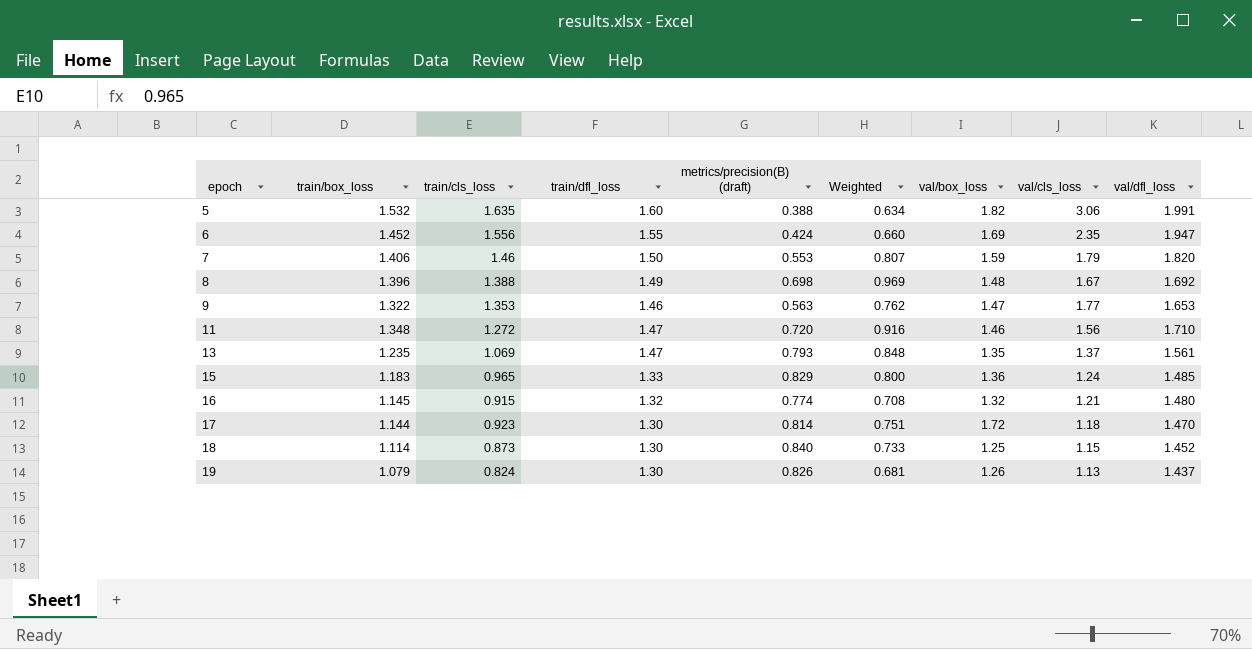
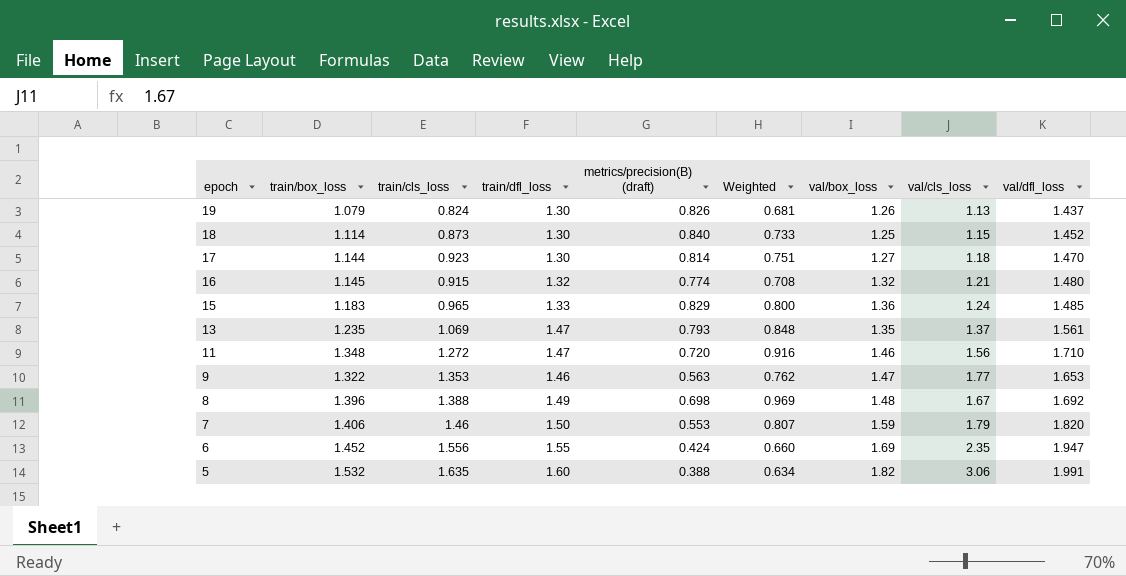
row order: epoch ascending -> epoch descending
17 | val/box_loss: 1.72 -> 1.27

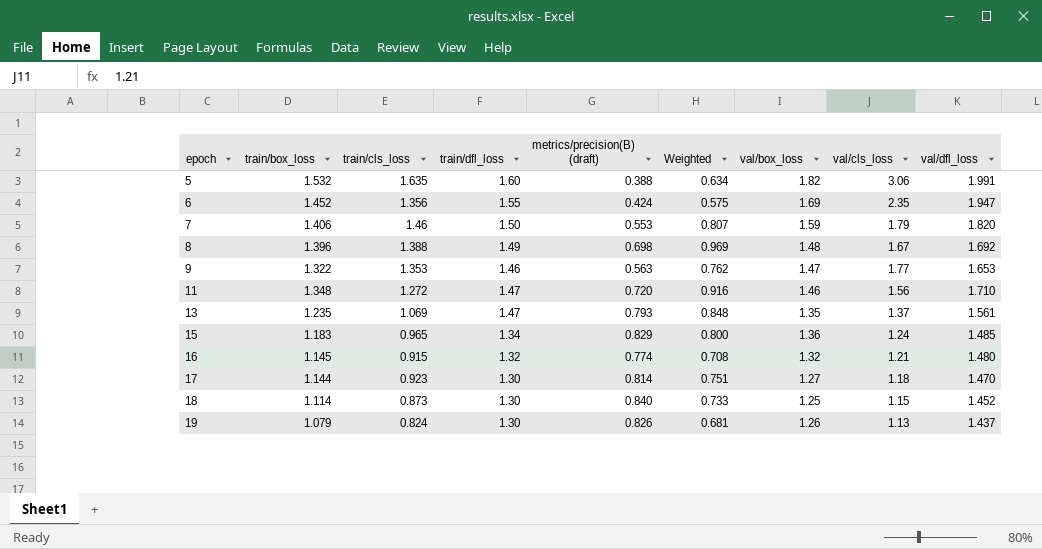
row order: epoch descending -> epoch ascending
6 | train/cls_loss: 1.556 -> 1.356
6 | Weighted: 0.660 -> 0.575
15 | train/dfl_loss: 1.33 -> 1.34

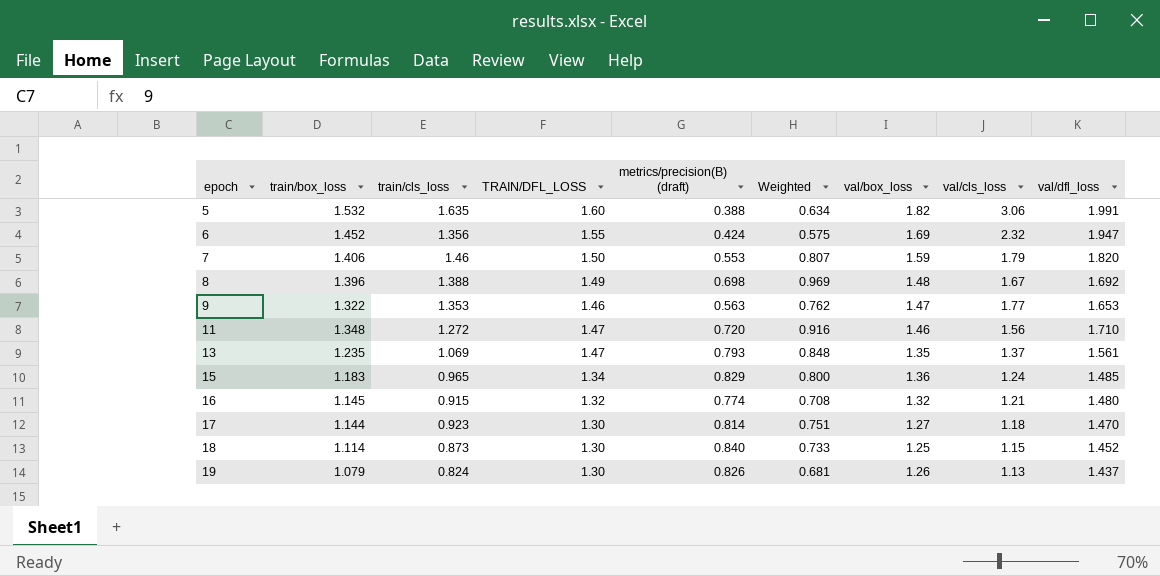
column name: train/dfl_loss -> TRAIN/DFL_LOSS
6 | val/cls_loss: 2.35 -> 2.32

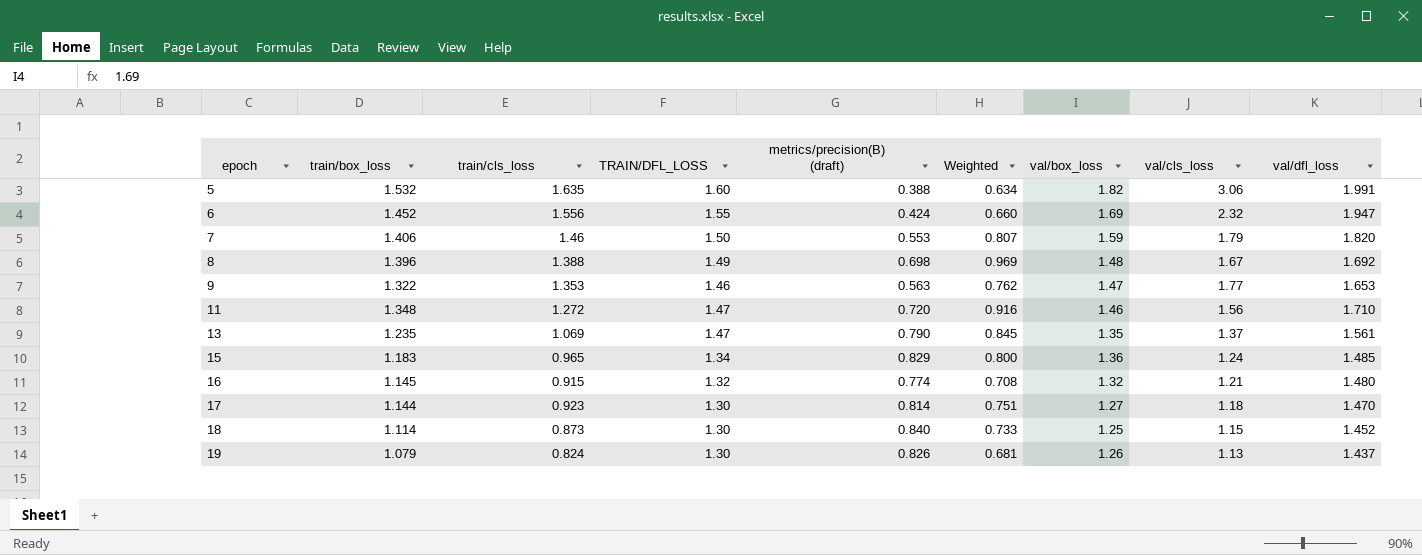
6 | train/cls_loss: 1.356 -> 1.556
6 | Weighted: 0.575 -> 0.660
13 | metrics/precision(B) (draft): 0.793 -> 0.790
13 | Weighted: 0.848 -> 0.845

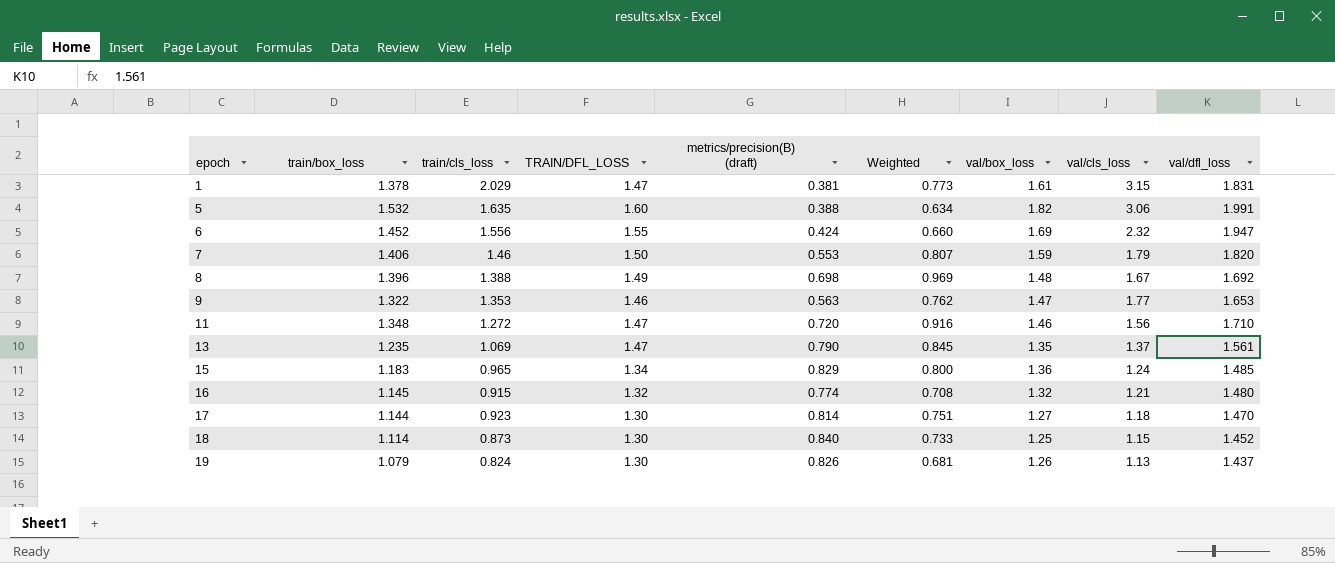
row 1: none -> 1.378 | 2.029 | 1.47 | 0.381 | 0.773 | 1.61 | 3.15 | 1.831

